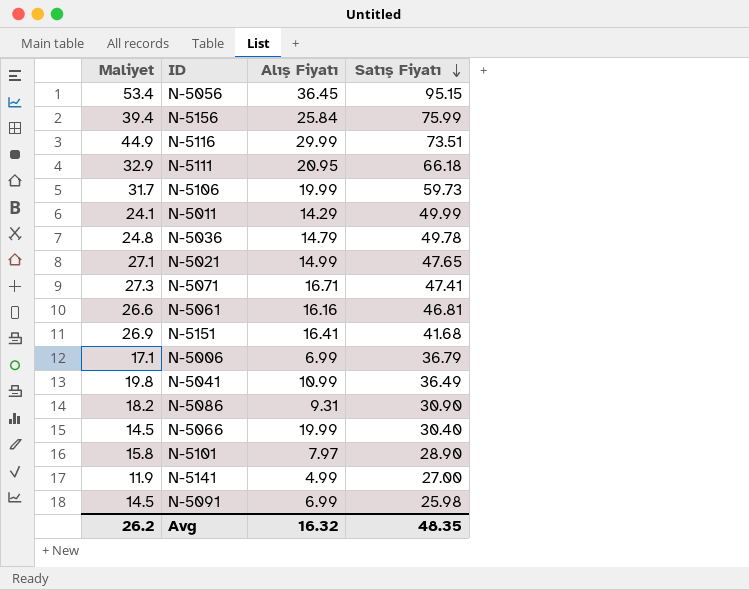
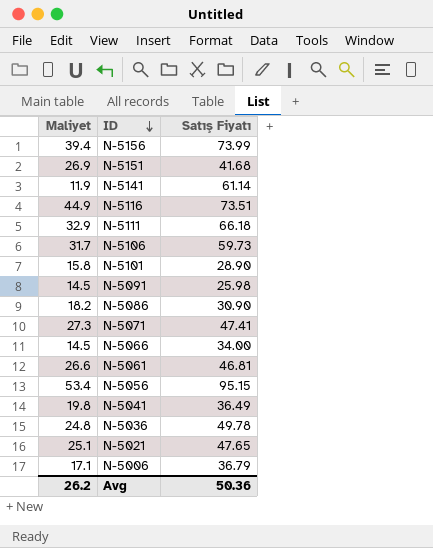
row order: Satış Fiyatı descending -> ID descending
column Alış Fiyatı | position: 3 -> none
row N-5011: 24.1 | 14.29 | 49.99 -> none
N-5156 | Satış Fiyatı: 75.99 -> 73.99
N-5141 | Satış Fiyatı: 27.00 -> 61.14
N-5066 | Satış Fiyatı: 30.40 -> 34.00
N-5021 | Maliyet: 27.1 -> 25.1
Avg | Satış Fiyatı: 48.35 -> 50.36

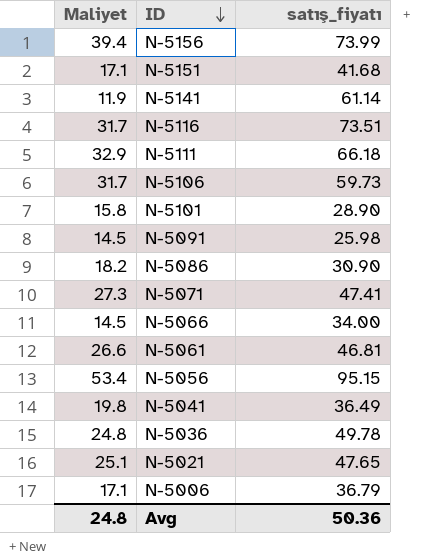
column name: Satış Fiyatı -> satış_fiyatı
N-5151 | Maliyet: 26.9 -> 17.1
N-5116 | Maliyet: 44.9 -> 31.7
Avg | Maliyet: 26.2 -> 24.8

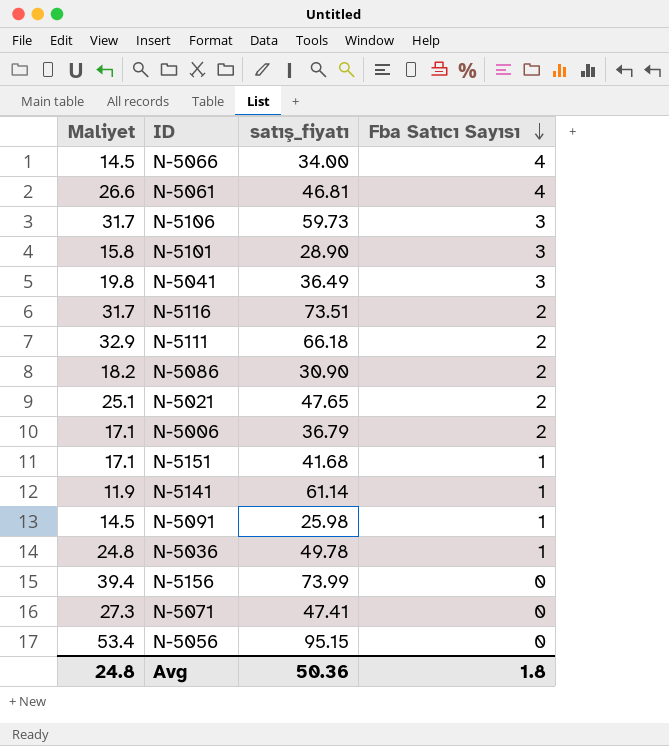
row order: ID descending -> Fba Satıcı Sayısı descending
column Fba Satıcı Sayısı | position: none -> 4

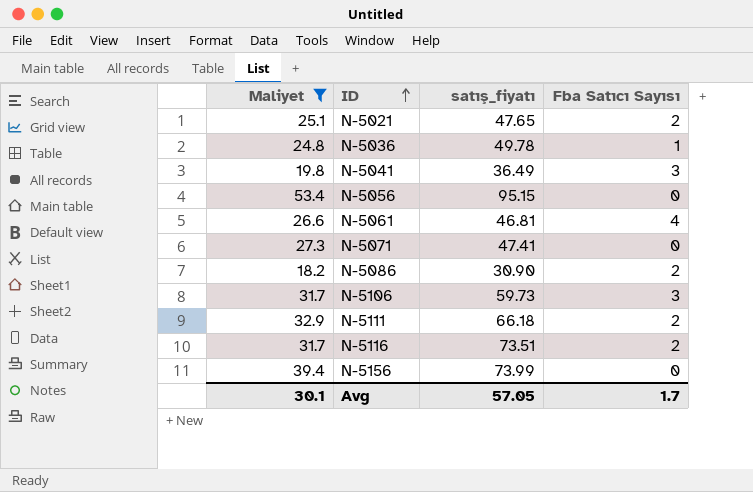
filter: none -> Maliyet >= 18.2
row order: Fba Satıcı Sayısı descending -> ID ascending
Avg | Maliyet: 24.8 -> 30.1
Avg | satış_fiyatı: 50.36 -> 57.05
Avg | Fba Satıcı Sayısı: 1.8 -> 1.7

